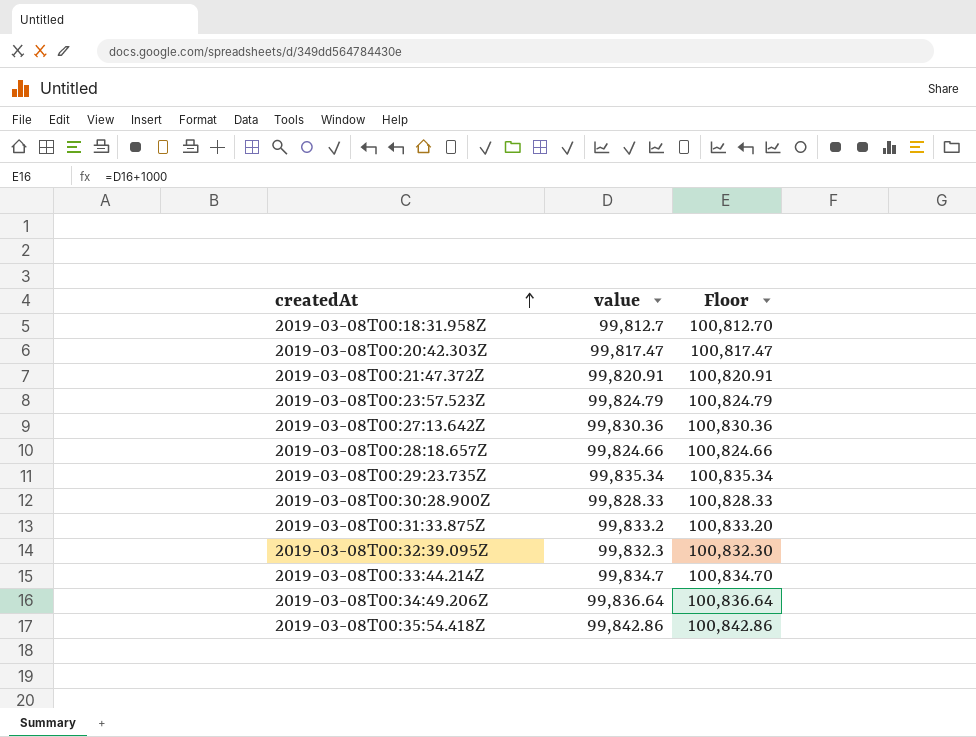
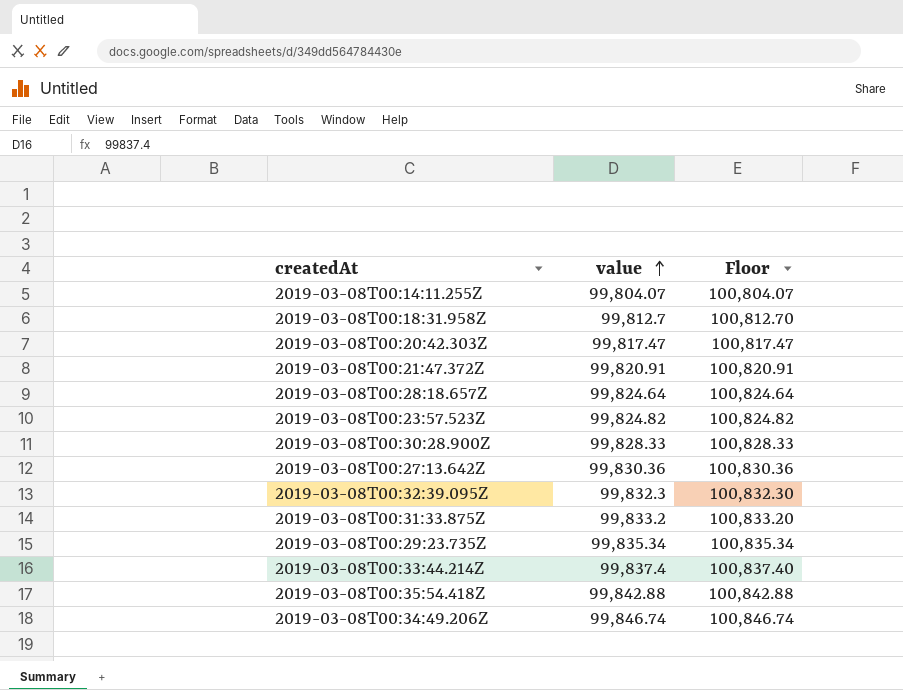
row order: createdAt ascending -> value ascending
row 2019-03-08T00:14:11.255Z: none -> 99,804.07 | 100,804.07
2019-03-08T00:28:18.657Z | value: 99,824.66 -> 99,824.64
2019-03-08T00:28:18.657Z | Floor: 100,824.66 -> 100,824.64
2019-03-08T00:23:57.523Z | value: 99,824.79 -> 99,824.82
2019-03-08T00:23:57.523Z | Floor: 100,824.79 -> 100,824.82
2019-03-08T00:33:44.214Z | value: 99,834.7 -> 99,837.4
2019-03-08T00:33:44.214Z | Floor: 100,834.70 -> 100,837.40
2019-03-08T00:35:54.418Z | value: 99,842.86 -> 99,842.88
2019-03-08T00:35:54.418Z | Floor: 100,842.86 -> 100,842.88
2019-03-08T00:34:49.206Z | value: 99,836.64 -> 99,846.74
2019-03-08T00:34:49.206Z | Floor: 100,836.64 -> 100,846.74

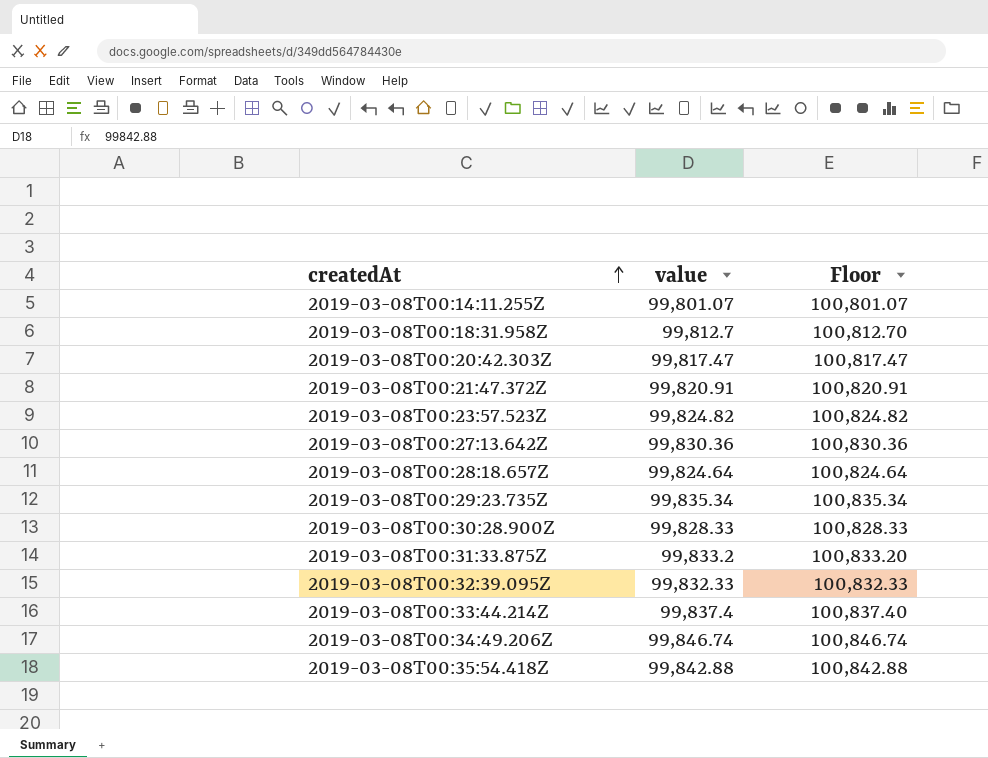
row order: value ascending -> createdAt ascending
2019-03-08T00:14:11.255Z | value: 99,804.07 -> 99,801.07
2019-03-08T00:14:11.255Z | Floor: 100,804.07 -> 100,801.07
2019-03-08T00:32:39.095Z | value: 99,832.3 -> 99,832.33
2019-03-08T00:32:39.095Z | Floor: 100,832.30 -> 100,832.33

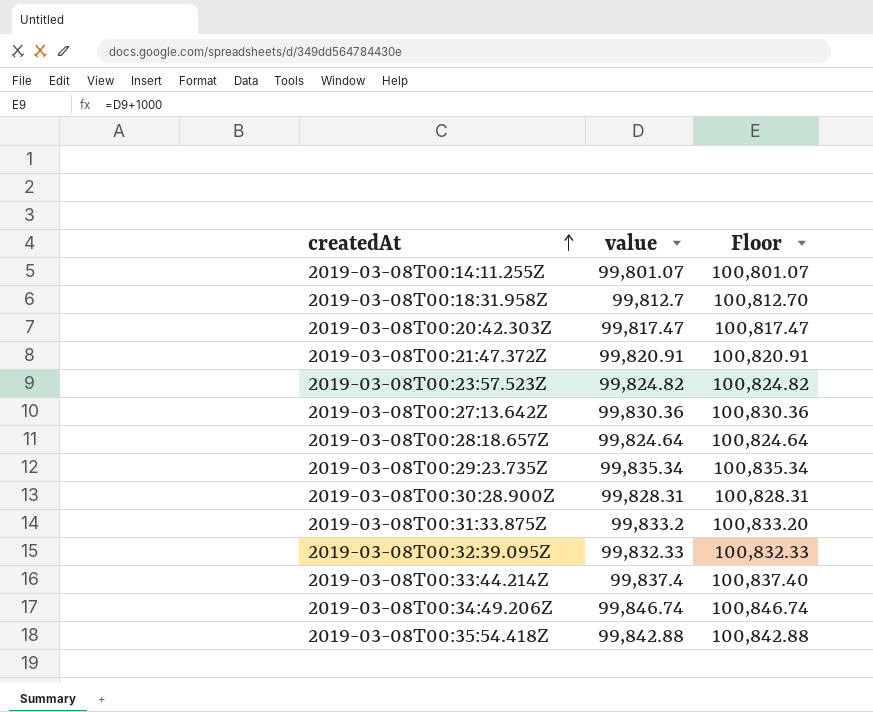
2019-03-08T00:30:28.900Z | value: 99,828.33 -> 99,828.31
2019-03-08T00:30:28.900Z | Floor: 100,828.33 -> 100,828.31

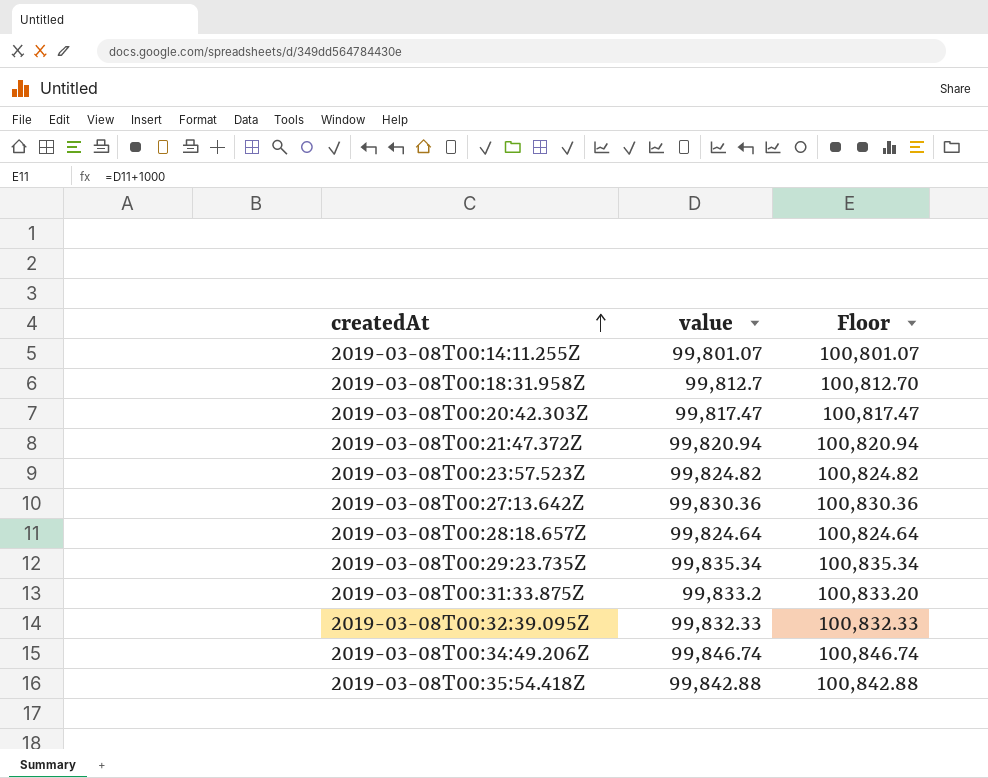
row 2019-03-08T00:30:28.900Z: 99,828.31 | 100,828.31 -> none
row 2019-03-08T00:33:44.214Z: 99,837.4 | 100,837.40 -> none
2019-03-08T00:21:47.372Z | value: 99,820.91 -> 99,820.94
2019-03-08T00:21:47.372Z | Floor: 100,820.91 -> 100,820.94

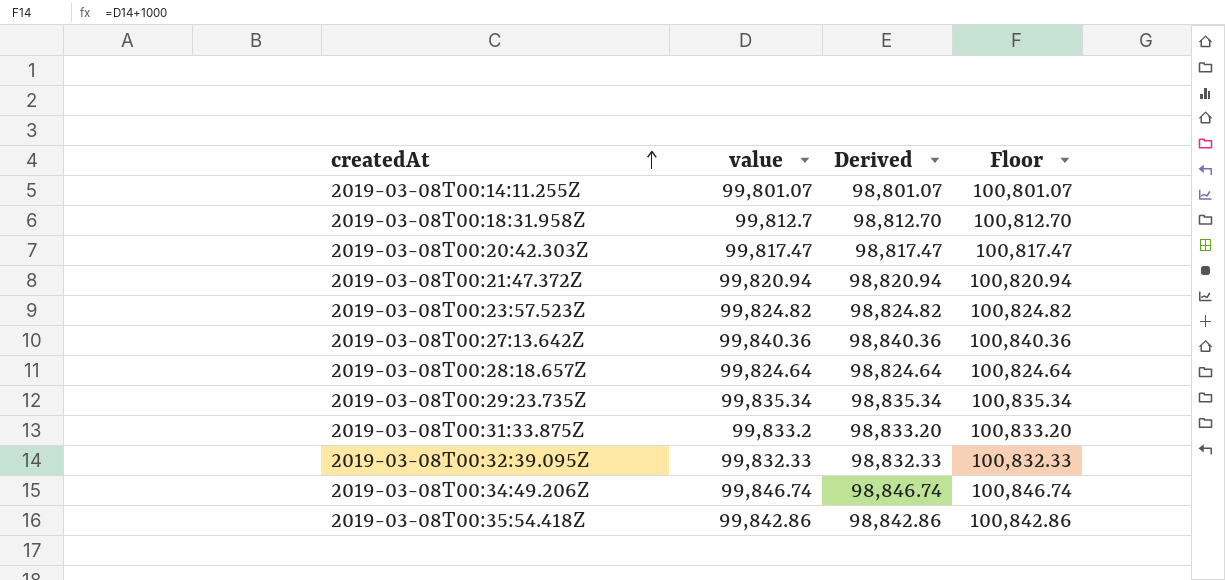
column Derived | formula: none -> [value] - 1000
2019-03-08T00:27:13.642Z | value: 99,830.36 -> 99,840.36
2019-03-08T00:27:13.642Z | Floor: 100,830.36 -> 100,840.36
2019-03-08T00:35:54.418Z | value: 99,842.88 -> 99,842.86
2019-03-08T00:35:54.418Z | Floor: 100,842.88 -> 100,842.86

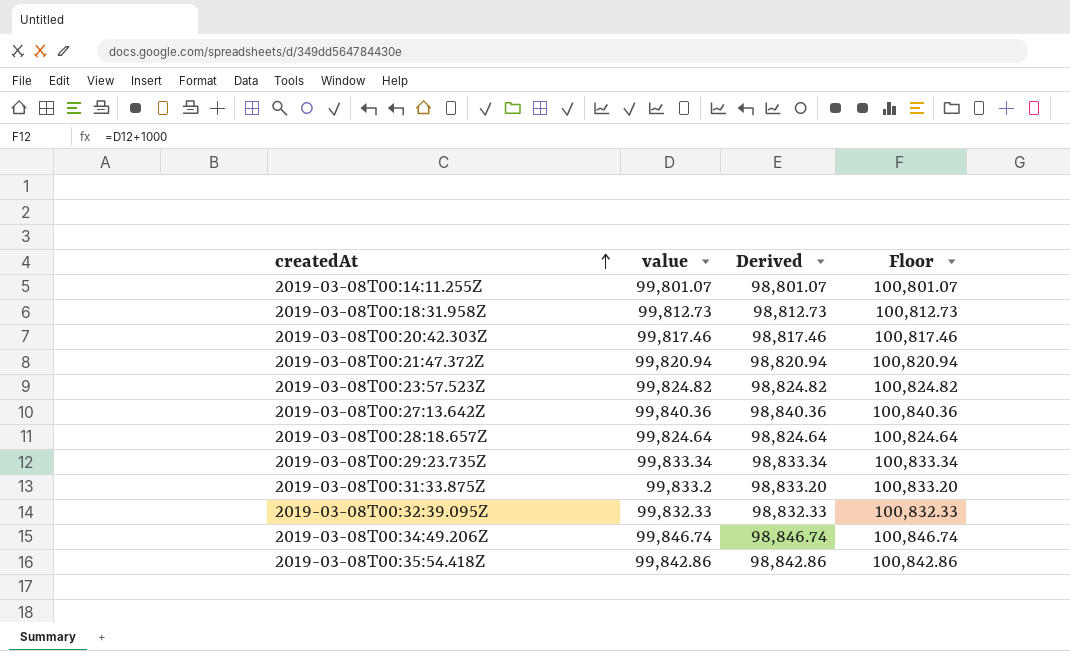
2019-03-08T00:18:31.958Z | value: 99,812.7 -> 99,812.73
2019-03-08T00:18:31.958Z | Derived: 98,812.70 -> 98,812.73
2019-03-08T00:18:31.958Z | Floor: 100,812.70 -> 100,812.73
2019-03-08T00:20:42.303Z | value: 99,817.47 -> 99,817.46
2019-03-08T00:20:42.303Z | Derived: 98,817.47 -> 98,817.46
2019-03-08T00:20:42.303Z | Floor: 100,817.47 -> 100,817.46
2019-03-08T00:29:23.735Z | value: 99,835.34 -> 99,833.34
2019-03-08T00:29:23.735Z | Derived: 98,835.34 -> 98,833.34
2019-03-08T00:29:23.735Z | Floor: 100,835.34 -> 100,833.34

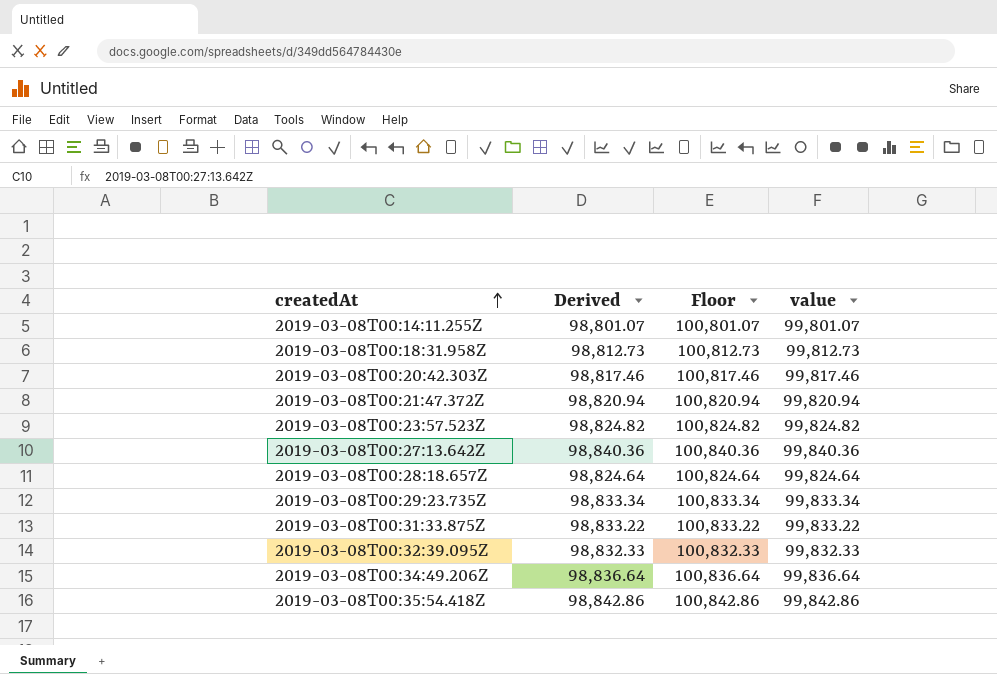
column value | position: 2 -> 4
2019-03-08T00:31:33.875Z | Derived: 98,833.20 -> 98,833.22
2019-03-08T00:31:33.875Z | Floor: 100,833.20 -> 100,833.22
2019-03-08T00:31:33.875Z | value: 99,833.2 -> 99,833.22
2019-03-08T00:34:49.206Z | Derived: 98,846.74 -> 98,836.64
2019-03-08T00:34:49.206Z | Floor: 100,846.74 -> 100,836.64
2019-03-08T00:34:49.206Z | value: 99,846.74 -> 99,836.64

